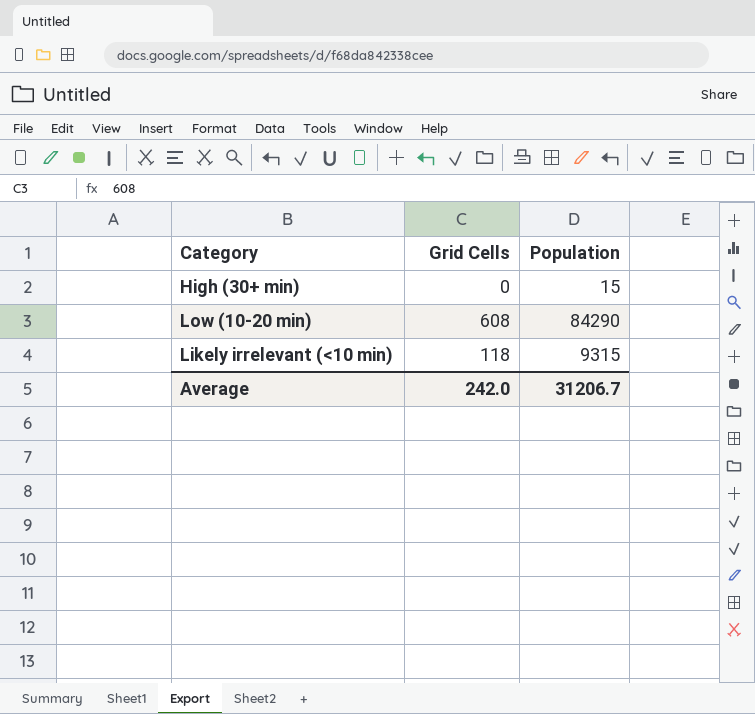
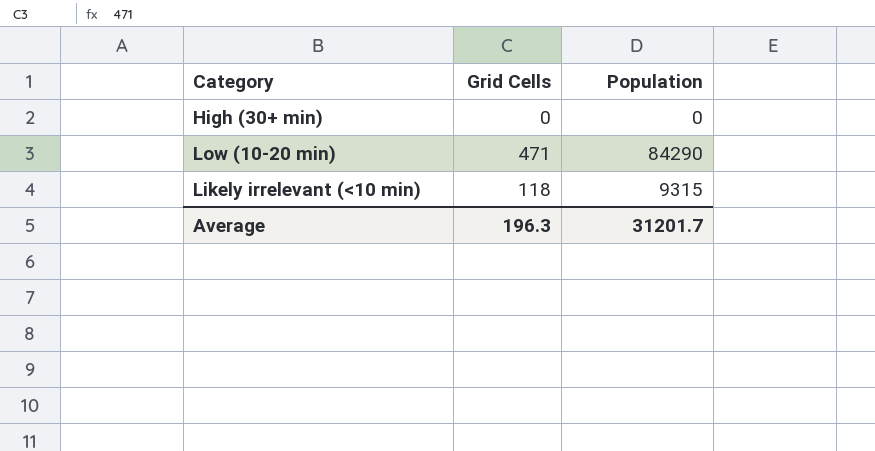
High (30+ min) | Population: 15 -> 0
Low (10-20 min) | Grid Cells: 608 -> 471
Average | Grid Cells: 242.0 -> 196.3
Average | Population: 31206.7 -> 31201.7

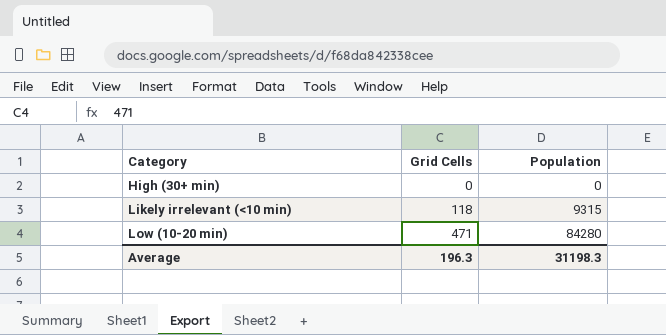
row order: none -> Category ascending
Low (10-20 min) | Population: 84290 -> 84280
Average | Population: 31201.7 -> 31198.3

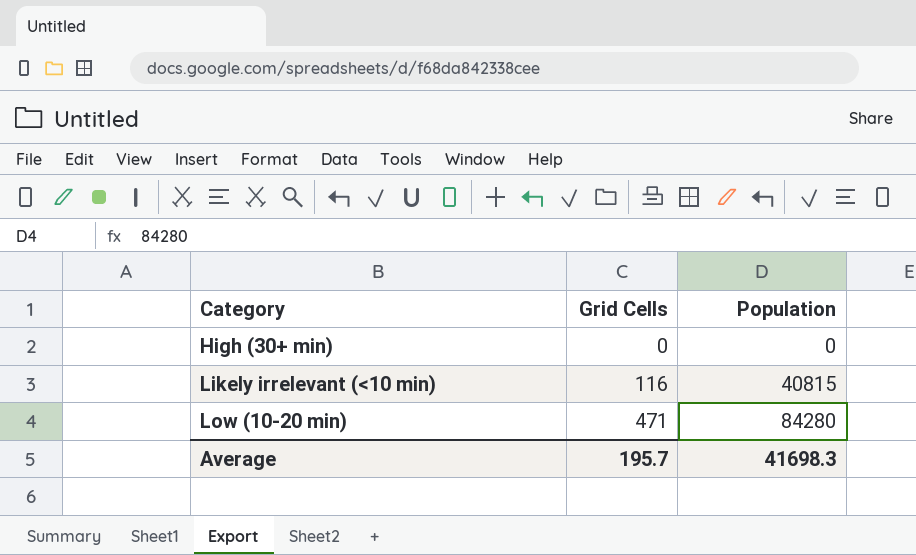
Likely irrelevant (<10 min) | Grid Cells: 118 -> 116
Likely irrelevant (<10 min) | Population: 9315 -> 40815
Average | Grid Cells: 196.3 -> 195.7
Average | Population: 31198.3 -> 41698.3

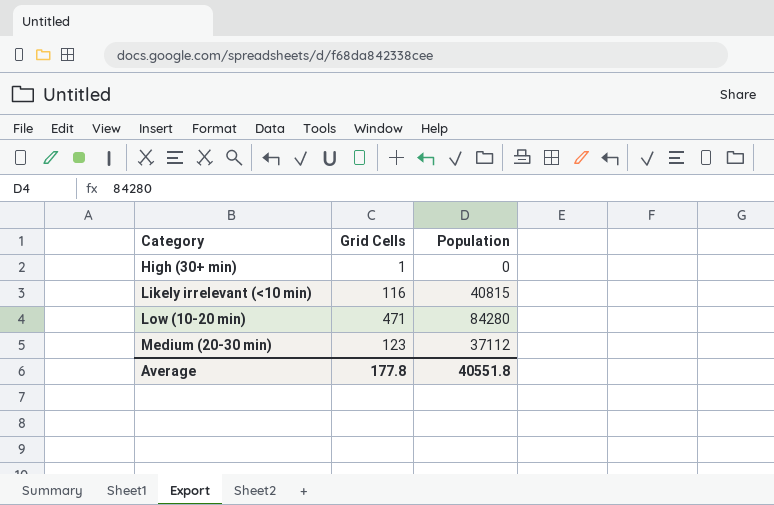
High (30+ min) | Grid Cells: 0 -> 1
row Medium (20-30 min): none -> 123 | 37112
Average | Grid Cells: 195.7 -> 177.8
Average | Population: 41698.3 -> 40551.8

